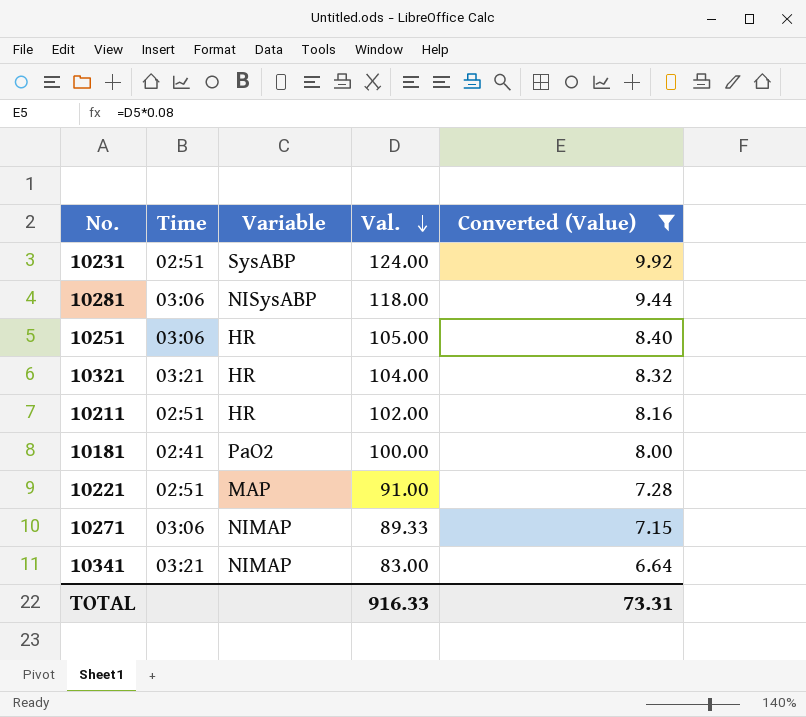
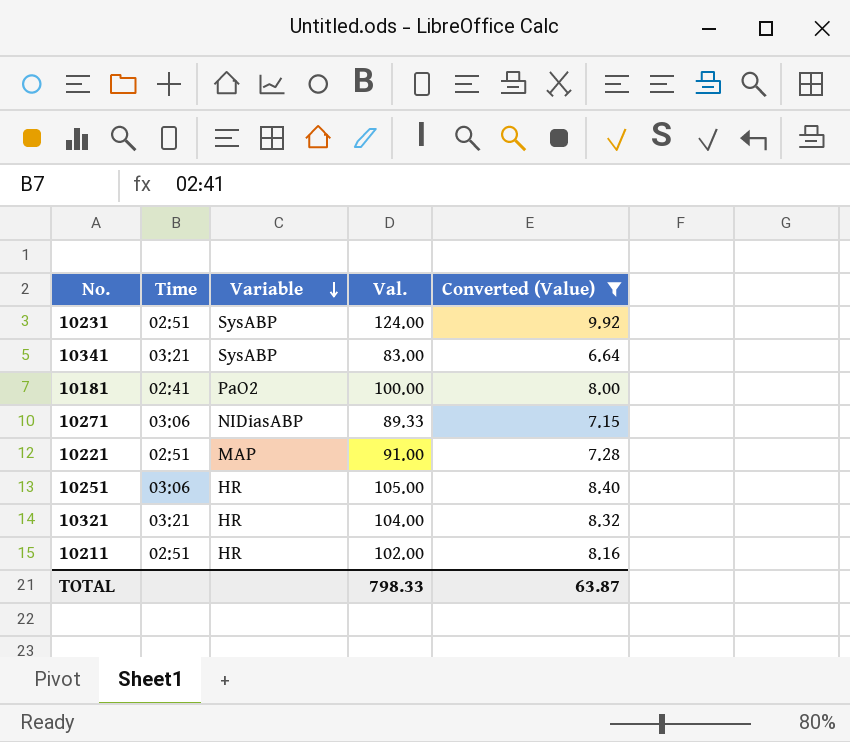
row order: Val. descending -> Variable descending
row 10281: 03:06 | NISysABP | 118.00 | 9.44 -> none
10341 | Variable: NIMAP -> SysABP
10271 | Variable: NIMAP -> NIDiasABP
TOTAL | Val.: 916.33 -> 798.33
TOTAL | Converted (Value): 73.31 -> 63.87

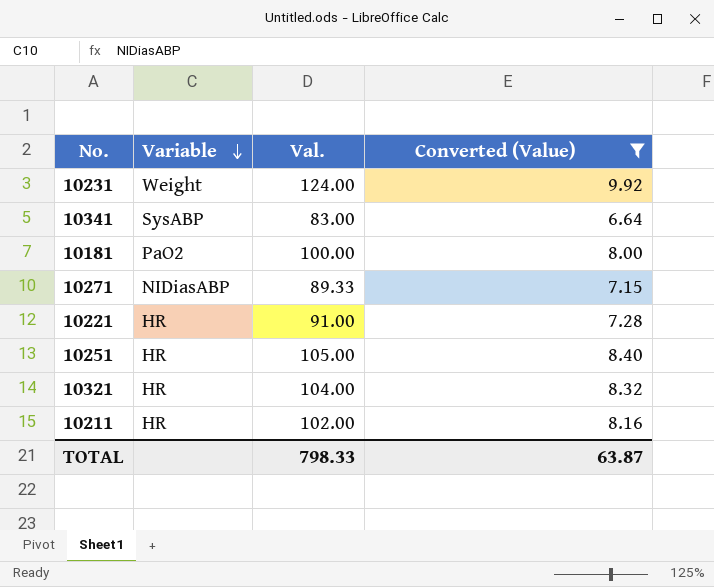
column Time | position: 2 -> none
10231 | Variable: SysABP -> Weight
10221 | Variable: MAP -> HR

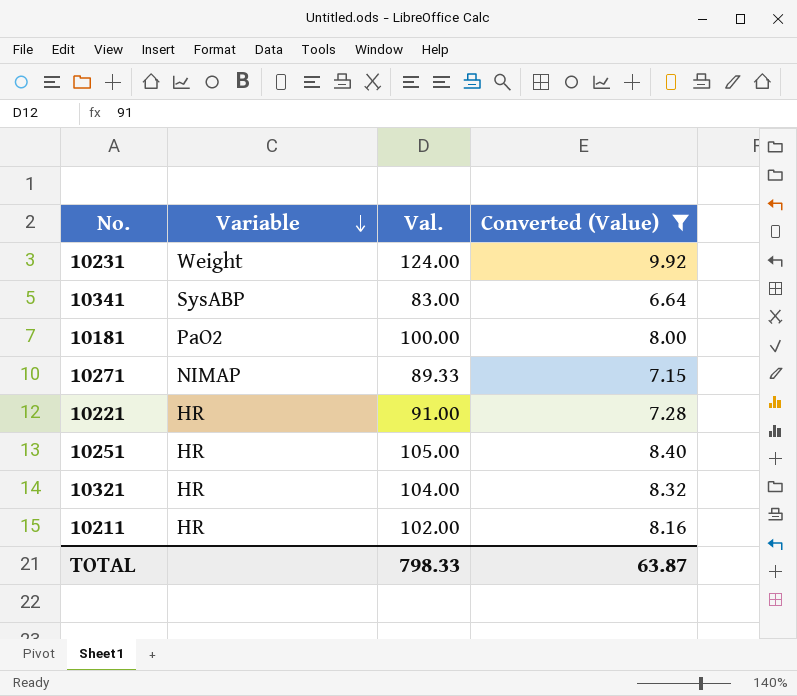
10271 | Variable: NIDiasABP -> NIMAP

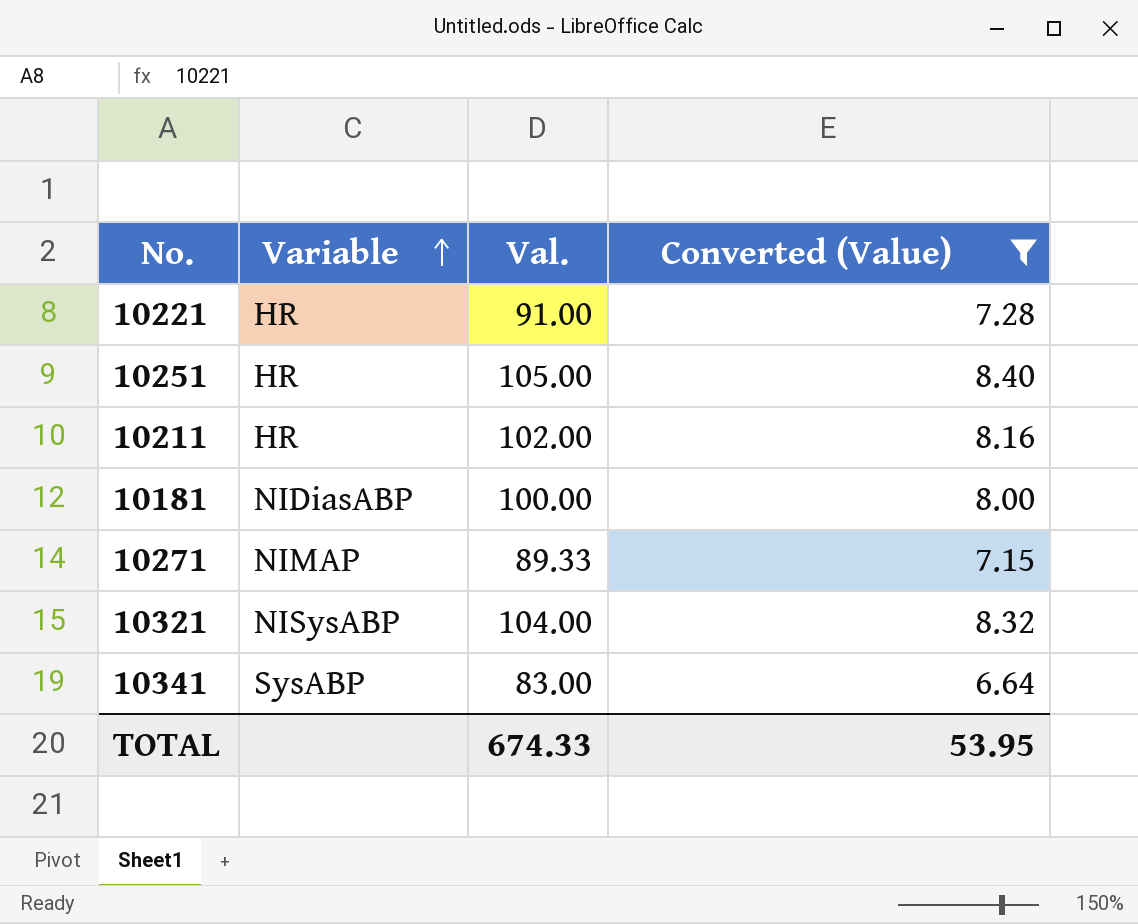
row order: Variable descending -> Variable ascending
row 10231: Weight | 124.00 | 9.92 -> none
10181 | Variable: PaO2 -> NIDiasABP
10321 | Variable: HR -> NISysABP
TOTAL | Val.: 798.33 -> 674.33
TOTAL | Converted (Value): 63.87 -> 53.95

